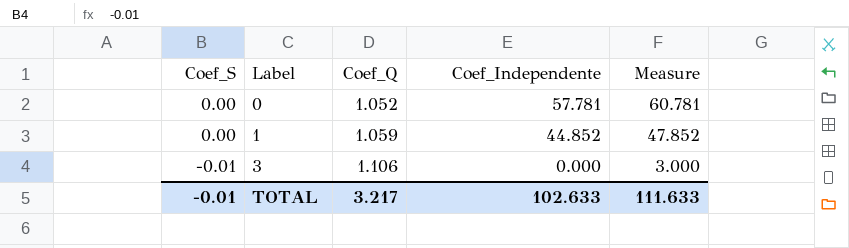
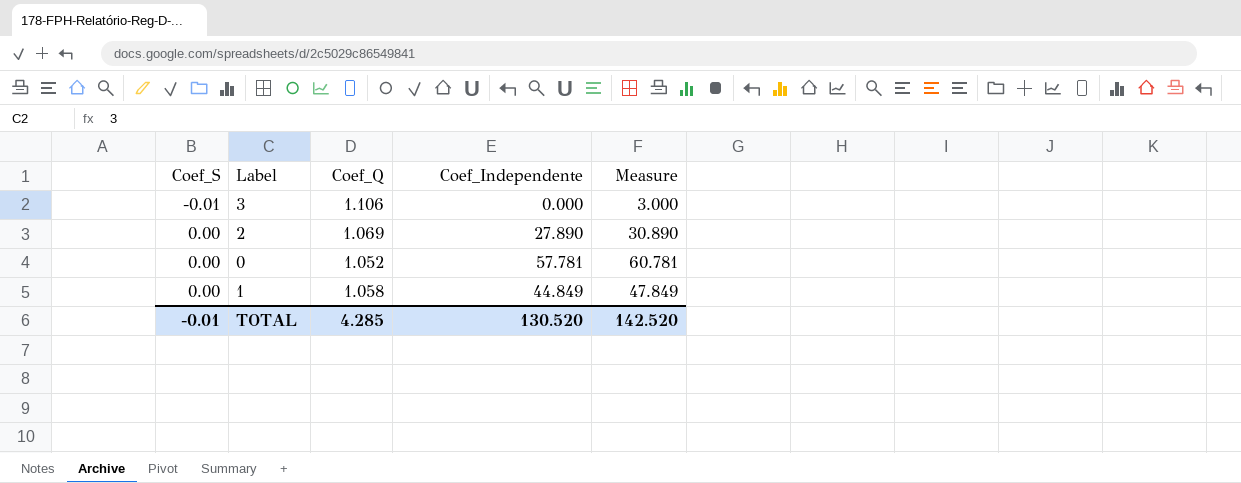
row order: Coef_S descending -> Coef_S ascending
row 2: none -> 0.00 | 1.069 | 27.890 | 30.890
1 | Coef_Q: 1.059 -> 1.058
1 | Coef_Independente: 44.852 -> 44.849
1 | Measure: 47.852 -> 47.849
TOTAL | Coef_Q: 3.217 -> 4.285
TOTAL | Coef_Independente: 102.633 -> 130.520
TOTAL | Measure: 111.633 -> 142.520

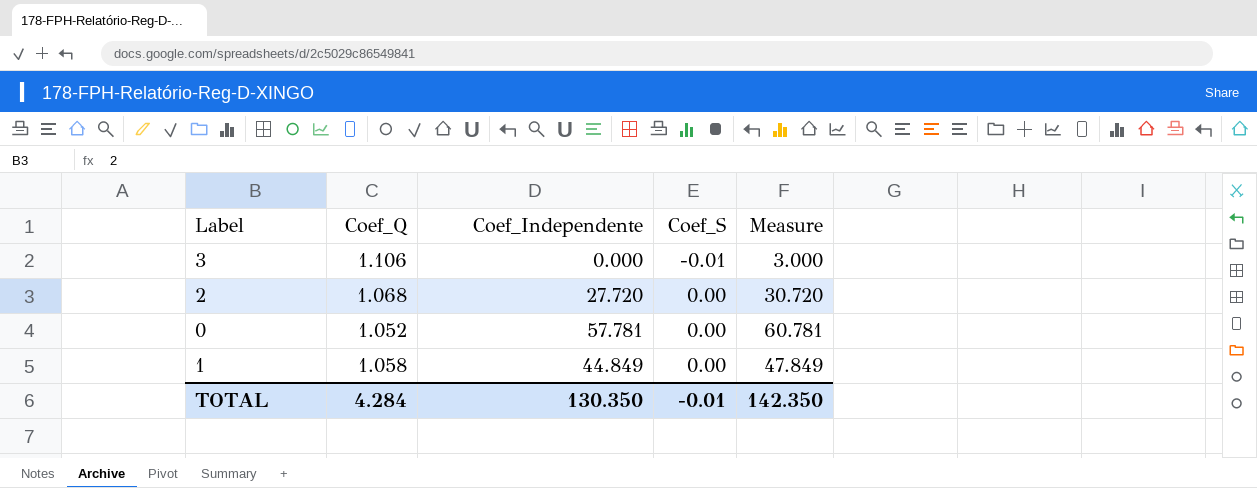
column Coef_S | position: 1 -> 4
2 | Coef_Q: 1.069 -> 1.068
2 | Coef_Independente: 27.890 -> 27.720
2 | Measure: 30.890 -> 30.720
TOTAL | Coef_Q: 4.285 -> 4.284
TOTAL | Coef_Independente: 130.520 -> 130.350
TOTAL | Measure: 142.520 -> 142.350

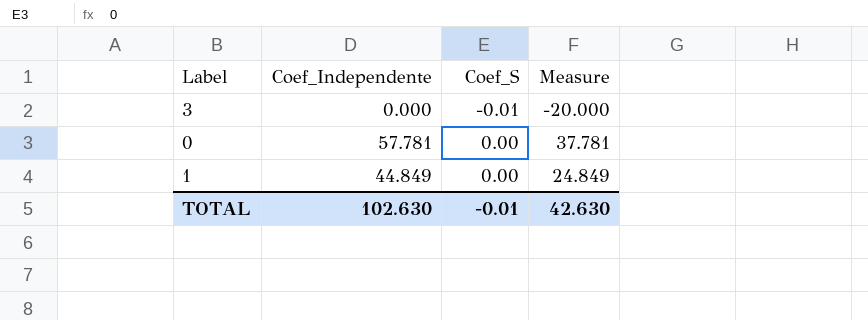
column Coef_Q | position: 2 -> none
column Measure | formula: [Coef_Independente] + 3 -> [Coef_Independente] - 20
row 2: 1.068 | 27.720 | 0.00 | 30.720 -> none
TOTAL | Coef_Independente: 130.350 -> 102.630
TOTAL | Measure: 142.350 -> 42.630

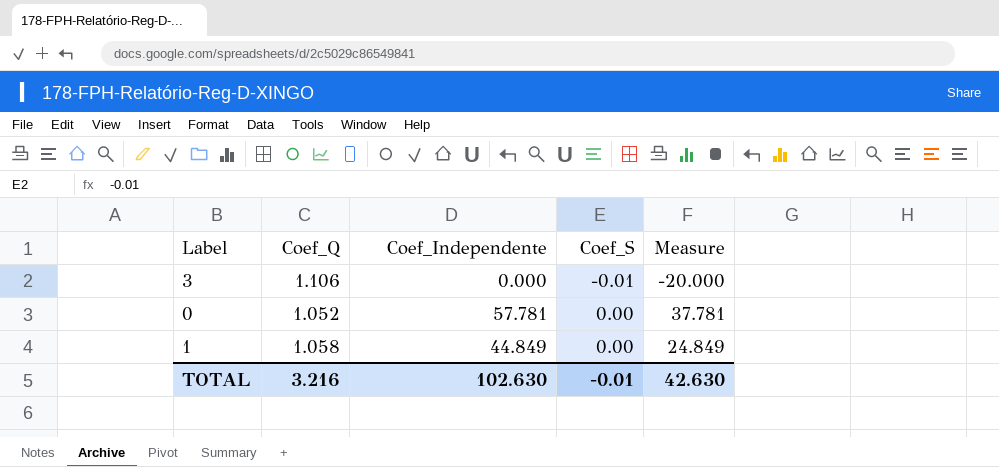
column Coef_Q | position: none -> 2

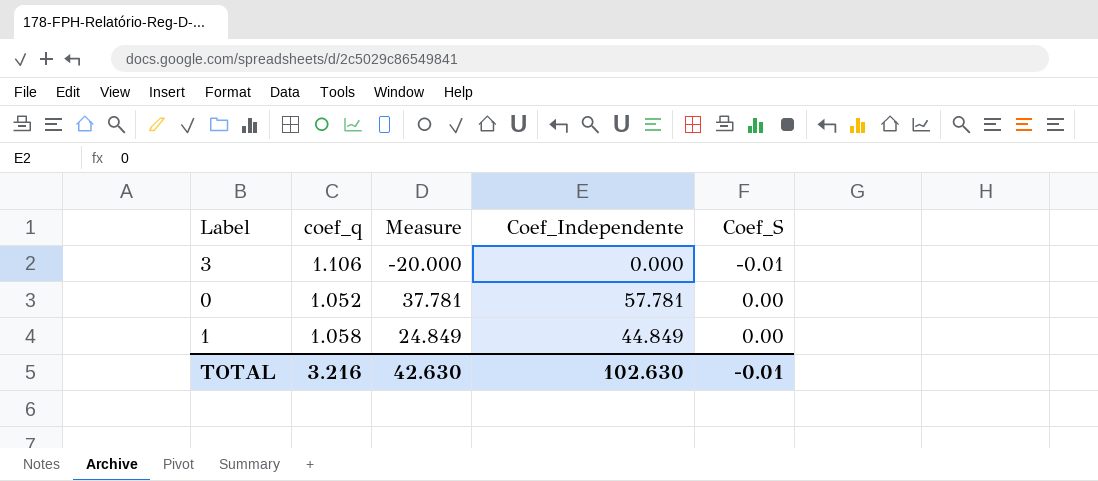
column name: Coef_Q -> coef_q
column Measure | position: 5 -> 3

